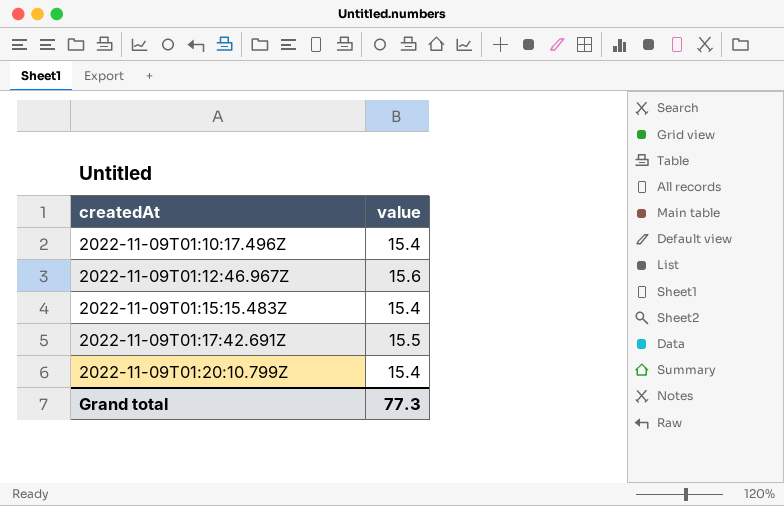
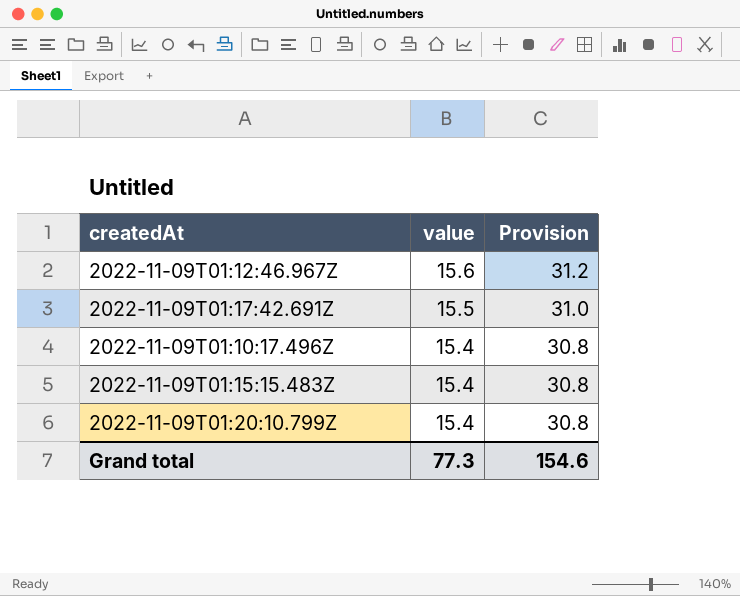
row order: createdAt ascending -> value descending
column Provision | formula: none -> [value] * 2

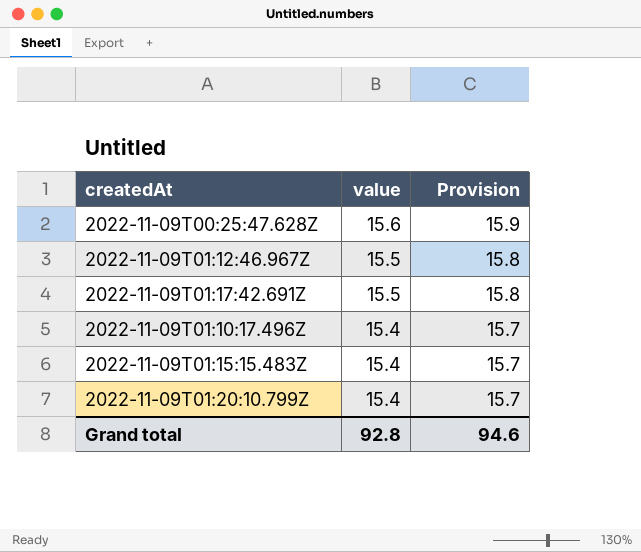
column Provision | formula: [value] * 2 -> [value] * 1.02
row 2022-11-09T00:25:47.628Z: none -> 15.6 | 15.9
2022-11-09T01:12:46.967Z | value: 15.6 -> 15.5
Grand total | value: 77.3 -> 92.8
Grand total | Provision: 154.6 -> 94.6

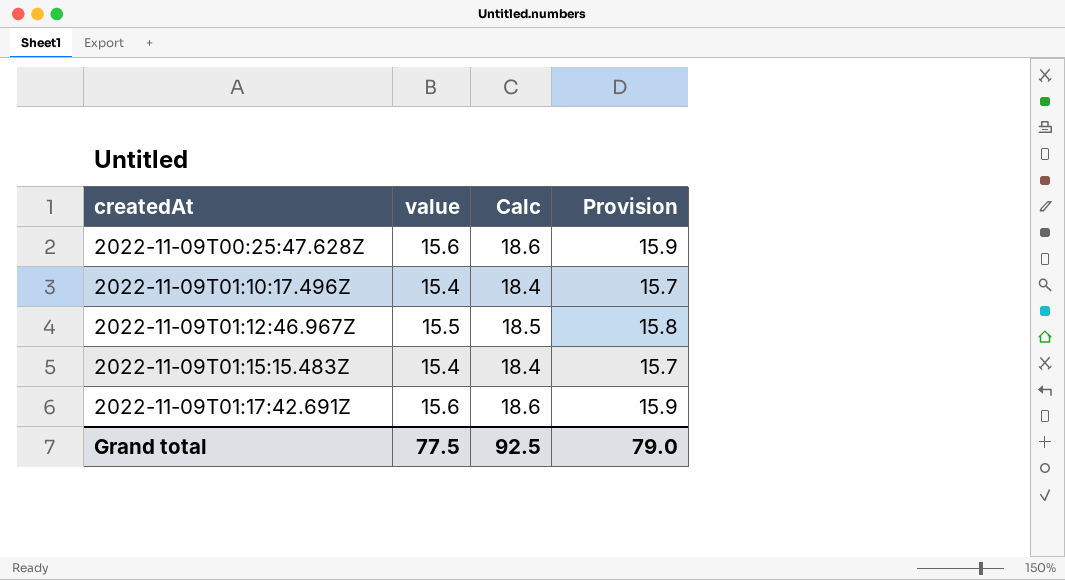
row order: value descending -> createdAt ascending
column Calc | formula: none -> [value] + 3
row 2022-11-09T01:20:10.799Z: 15.4 | 15.7 -> none
2022-11-09T01:17:42.691Z | value: 15.5 -> 15.6
2022-11-09T01:17:42.691Z | Provision: 15.8 -> 15.9
Grand total | value: 92.8 -> 77.5
Grand total | Provision: 94.6 -> 79.0

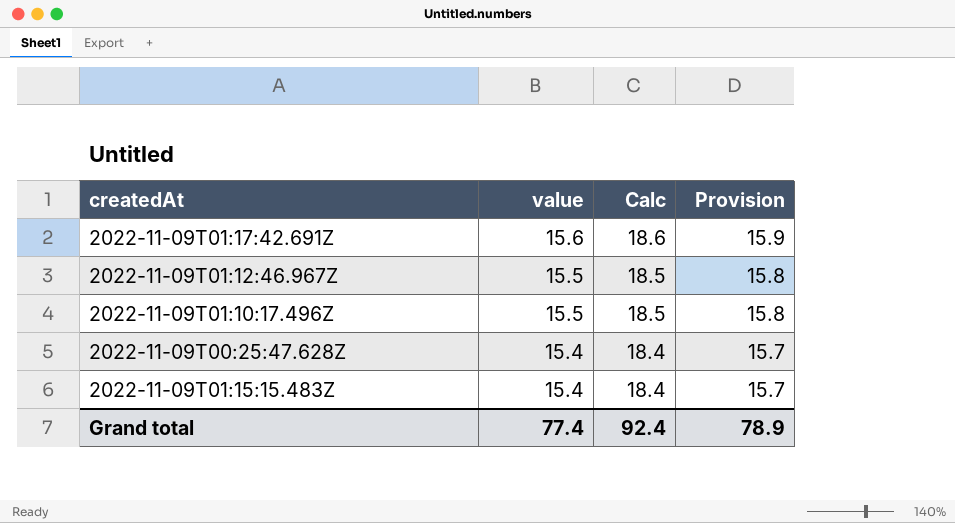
row order: createdAt ascending -> value descending
2022-11-09T01:10:17.496Z | value: 15.4 -> 15.5
2022-11-09T01:10:17.496Z | Calc: 18.4 -> 18.5
2022-11-09T01:10:17.496Z | Provision: 15.7 -> 15.8
2022-11-09T00:25:47.628Z | value: 15.6 -> 15.4
2022-11-09T00:25:47.628Z | Calc: 18.6 -> 18.4
2022-11-09T00:25:47.628Z | Provision: 15.9 -> 15.7
Grand total | value: 77.5 -> 77.4
Grand total | Calc: 92.5 -> 92.4
Grand total | Provision: 79.0 -> 78.9

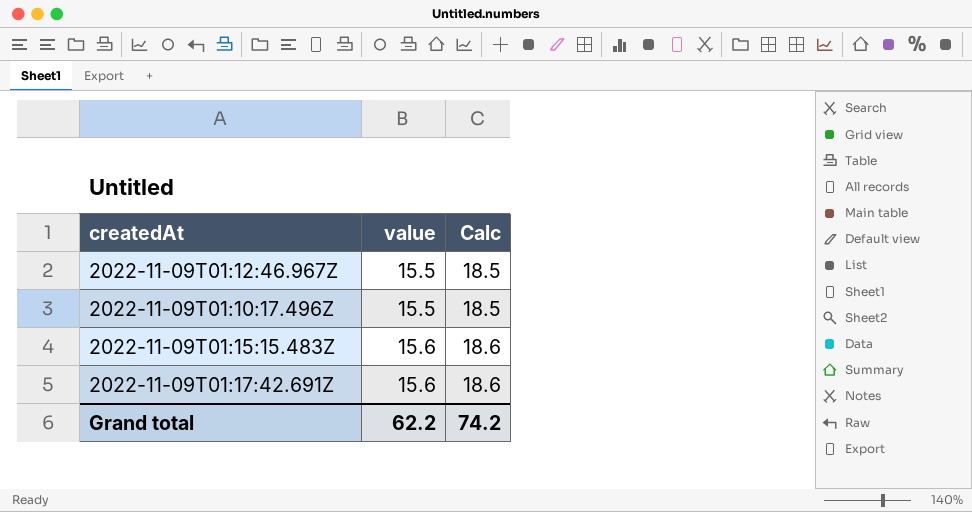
row order: value descending -> value ascending
column Provision | formula: [value] * 1.02 -> none
row 2022-11-09T00:25:47.628Z: 15.4 | 18.4 | 15.7 -> none
2022-11-09T01:15:15.483Z | value: 15.4 -> 15.6
2022-11-09T01:15:15.483Z | Calc: 18.4 -> 18.6
Grand total | value: 77.4 -> 62.2
Grand total | Calc: 92.4 -> 74.2

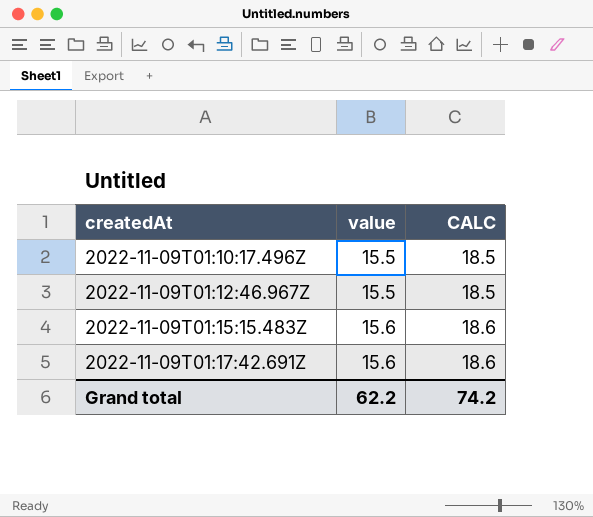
row order: value ascending -> createdAt ascending
column name: Calc -> CALC

